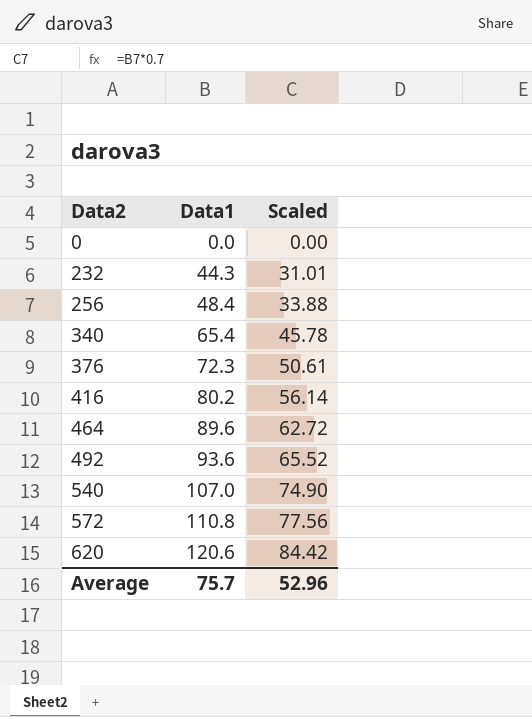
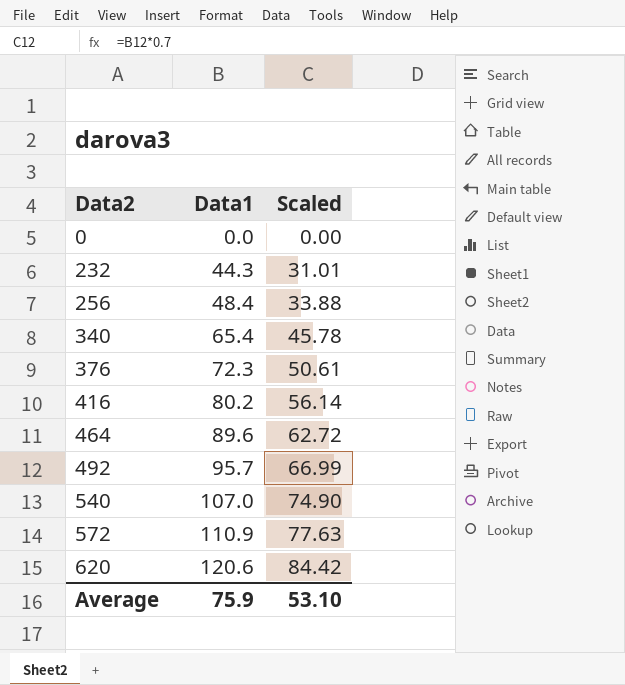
492 | Data1: 93.6 -> 95.7
492 | Scaled: 65.52 -> 66.99
572 | Data1: 110.8 -> 110.9
572 | Scaled: 77.56 -> 77.63
Average | Data1: 75.7 -> 75.9
Average | Scaled: 52.96 -> 53.10

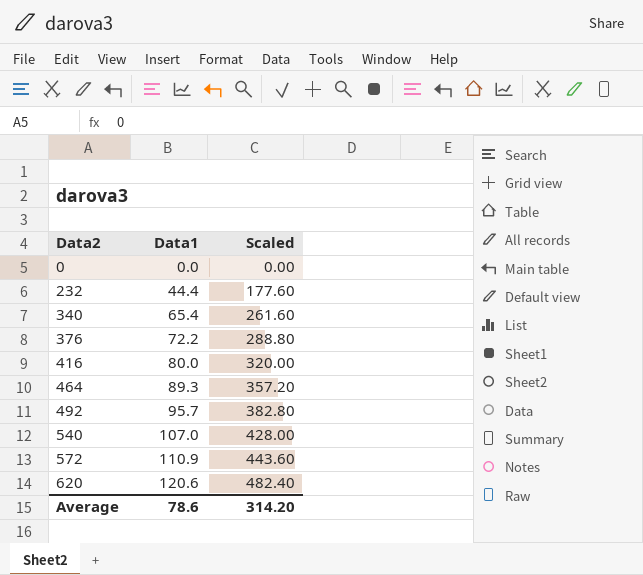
column Scaled | formula: [Data1] * 0.7 -> [Data1] * 4
row 256: 48.4 | 33.88 -> none
232 | Data1: 44.3 -> 44.4
376 | Data1: 72.3 -> 72.2
416 | Data1: 80.2 -> 80.0
464 | Data1: 89.6 -> 89.3
Average | Data1: 75.9 -> 78.6
Average | Scaled: 53.10 -> 314.20

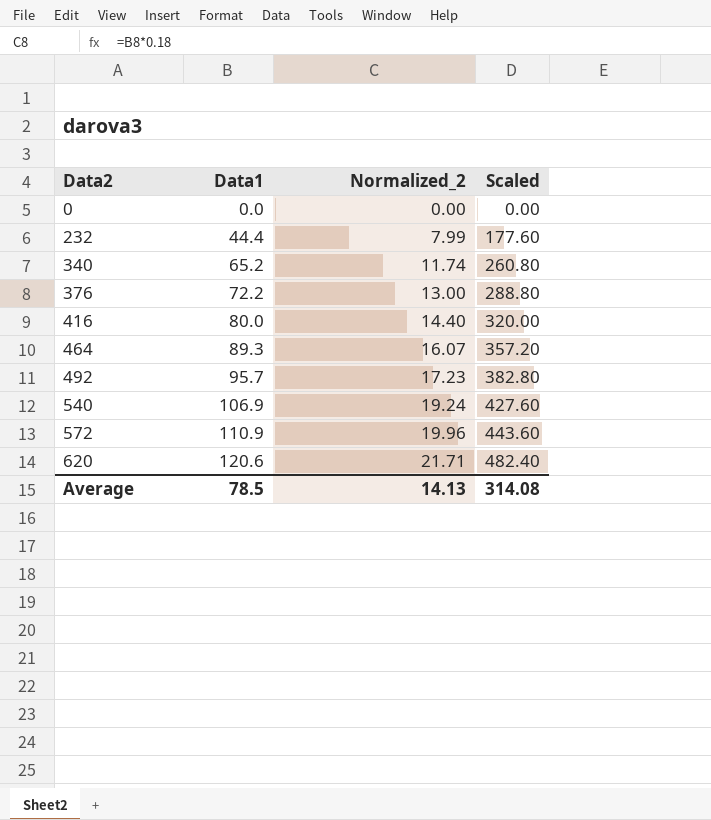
column Normalized_2 | formula: none -> [Data1] * 0.18
340 | Data1: 65.4 -> 65.2
340 | Scaled: 261.60 -> 260.80
540 | Data1: 107.0 -> 106.9
540 | Scaled: 428.00 -> 427.60
Average | Data1: 78.6 -> 78.5
Average | Scaled: 314.20 -> 314.08

